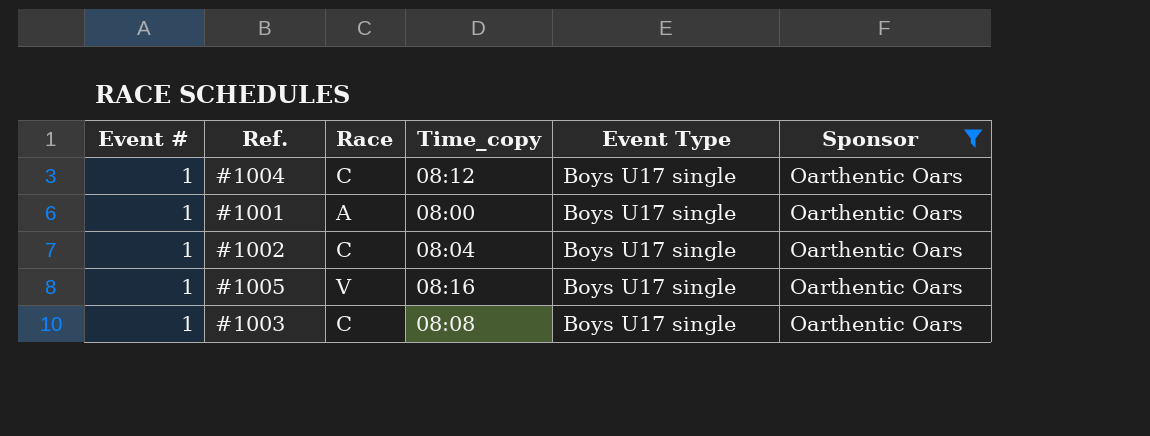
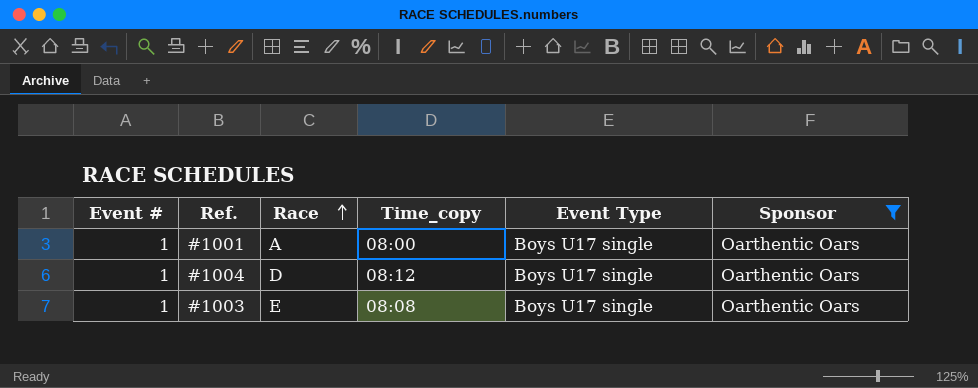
row order: none -> Race ascending
row #1002: 1 | C | 08:04 | Boys U17 single | Oarthentic Oars -> none
row #1005: 1 | V | 08:16 | Boys U17 single | Oarthentic Oars -> none
#1004 | Race: C -> D
#1003 | Race: C -> E

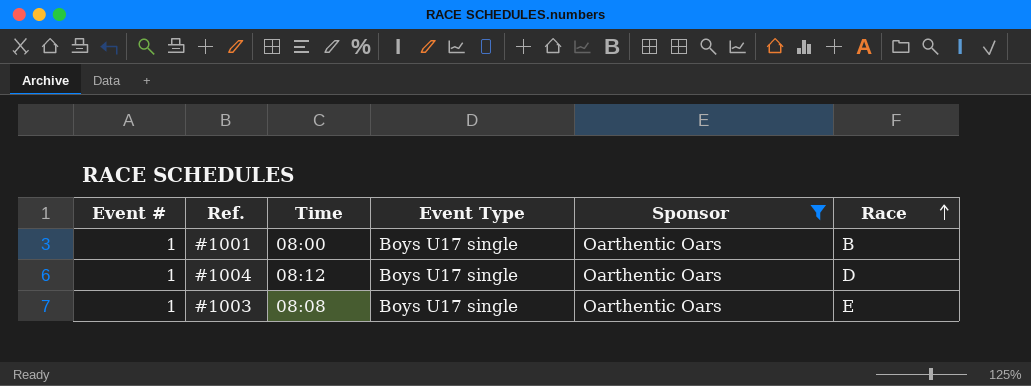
column name: Time_copy -> Time
column Race | position: 3 -> 6
#1001 | Race: A -> B

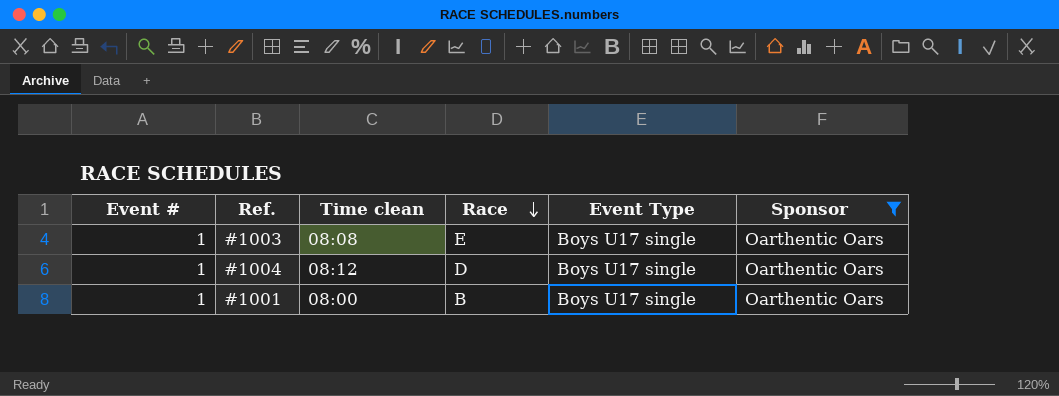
row order: Race ascending -> Race descending
column name: Time -> Time clean
column Race | position: 6 -> 4

